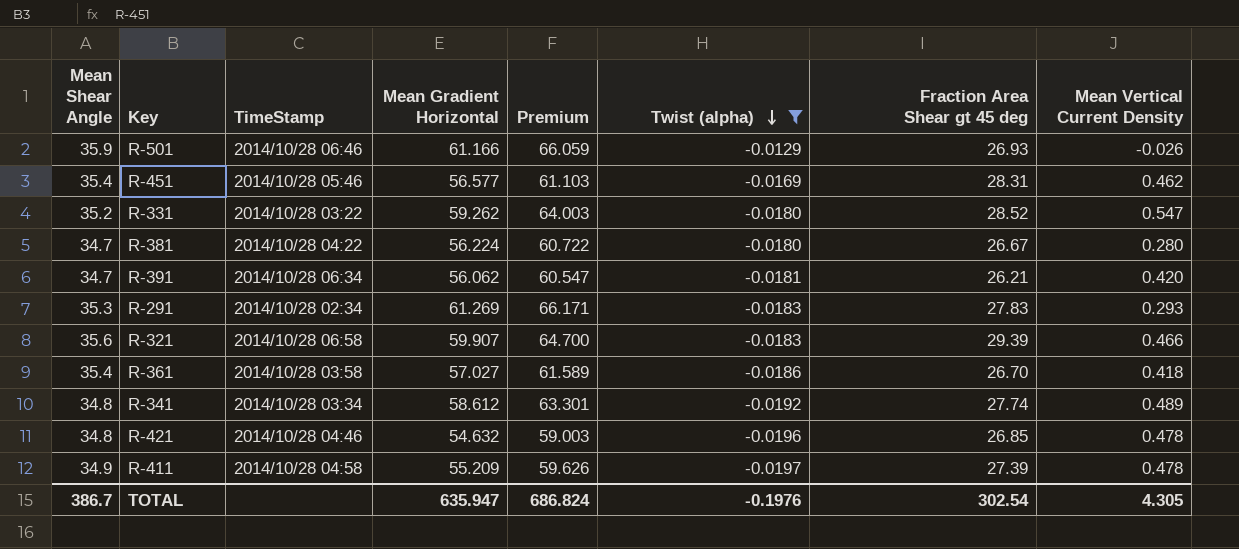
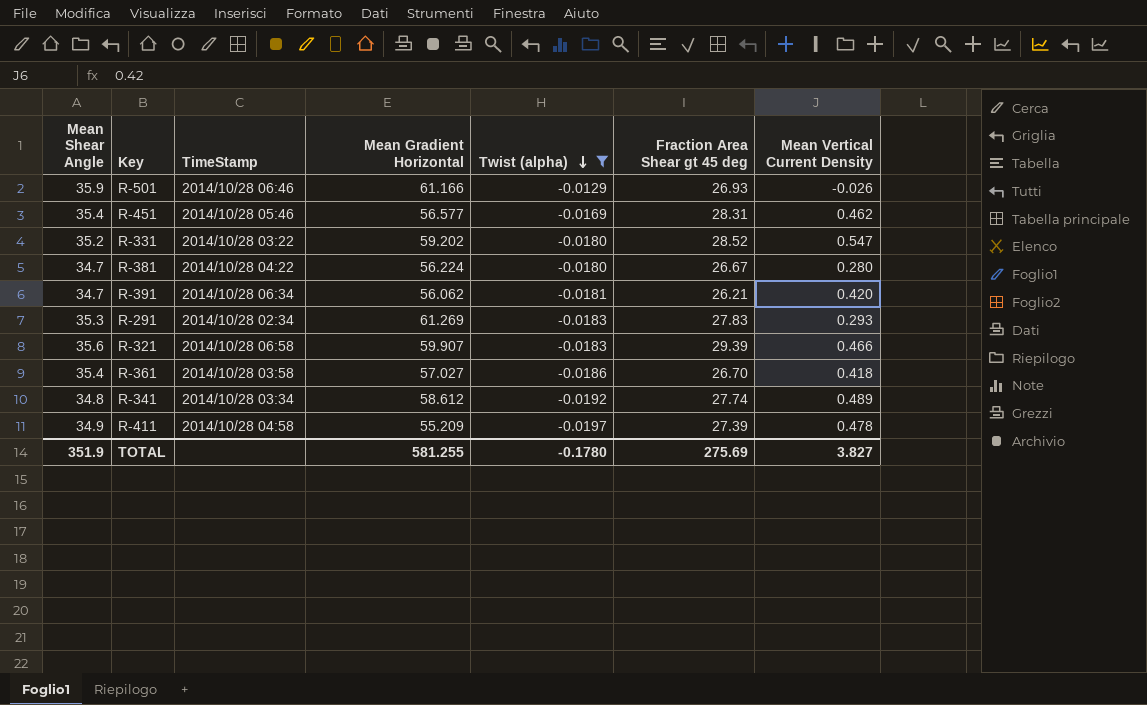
column Premium | formula: [Mean Gradient Horizontal] * 1.08 -> none
row R-421: 34.8 | 2014/10/28 04:46 | 54.632 | 59.003 | -0.0196 | 26.85 | 0.478 -> none
R-331 | Mean Gradient Horizontal: 59.262 -> 59.202
TOTAL | Mean Shear Angle: 386.7 -> 351.9
TOTAL | Mean Gradient Horizontal: 635.947 -> 581.255
TOTAL | Twist (alpha): -0.1976 -> -0.1780
TOTAL | Fraction Area Shear gt 45 deg: 302.54 -> 275.69
TOTAL | Mean Vertical Current Density: 4.305 -> 3.827

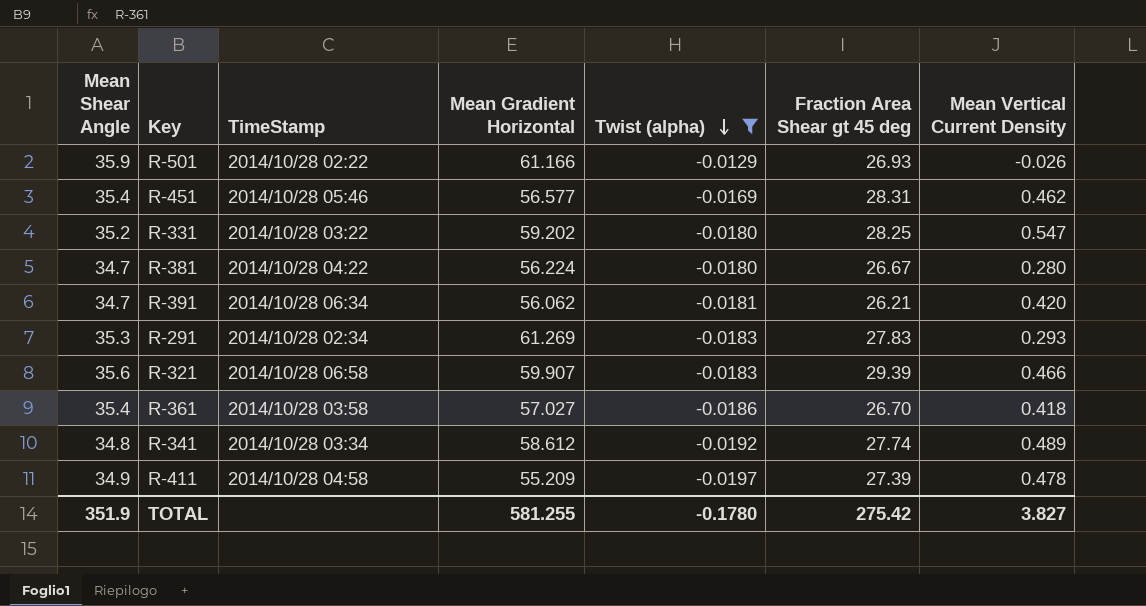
R-501 | TimeStamp: 2014/10/28 06:46 -> 2014/10/28 02:22
R-331 | Fraction Area Shear gt 45 deg: 28.52 -> 28.25
TOTAL | Fraction Area Shear gt 45 deg: 275.69 -> 275.42

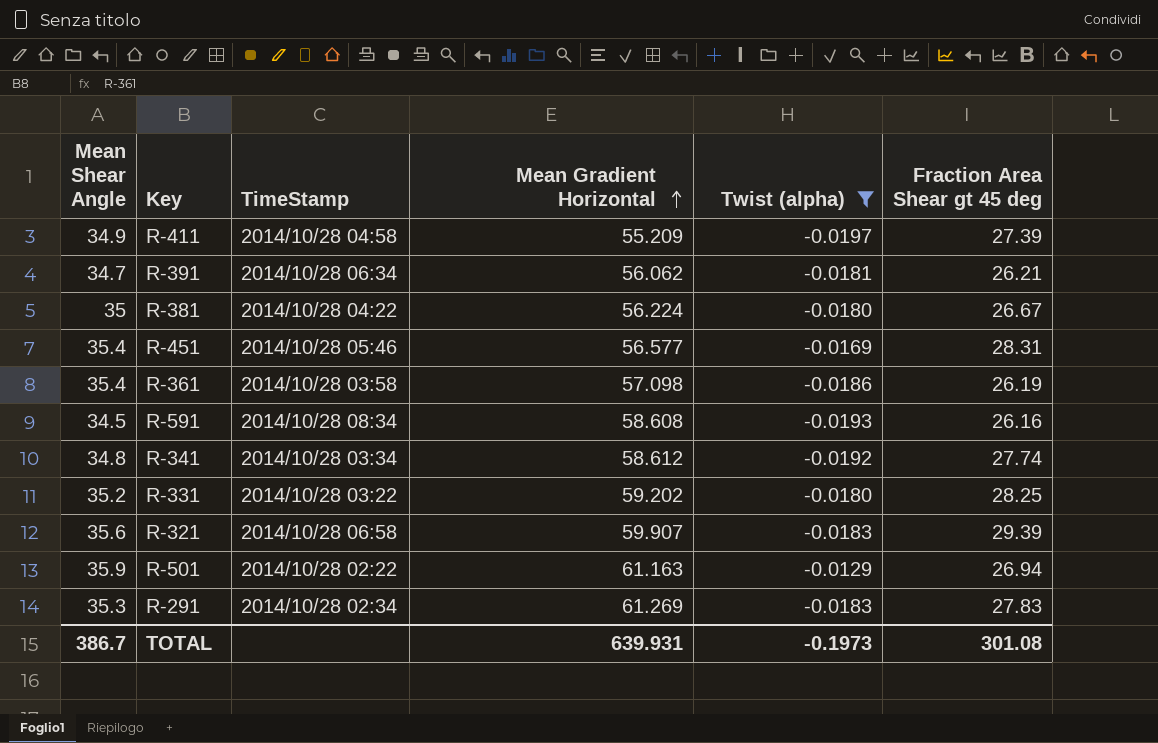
row order: Twist (alpha) descending -> Mean Gradient Horizontal ascending
column Mean Vertical Current Density | position: 7 -> none
R-381 | Mean Shear Angle: 34.7 -> 35
R-361 | Mean Gradient Horizontal: 57.027 -> 57.098
R-361 | Fraction Area Shear gt 45 deg: 26.70 -> 26.19
row R-591: none -> 34.5 | 2014/10/28 08:34 | 58.608 | -0.0193 | 26.16
R-501 | Mean Gradient Horizontal: 61.166 -> 61.163
R-501 | Fraction Area Shear gt 45 deg: 26.93 -> 26.94
TOTAL | Mean Shear Angle: 351.9 -> 386.7
TOTAL | Mean Gradient Horizontal: 581.255 -> 639.931
TOTAL | Twist (alpha): -0.1780 -> -0.1973
TOTAL | Fraction Area Shear gt 45 deg: 275.42 -> 301.08

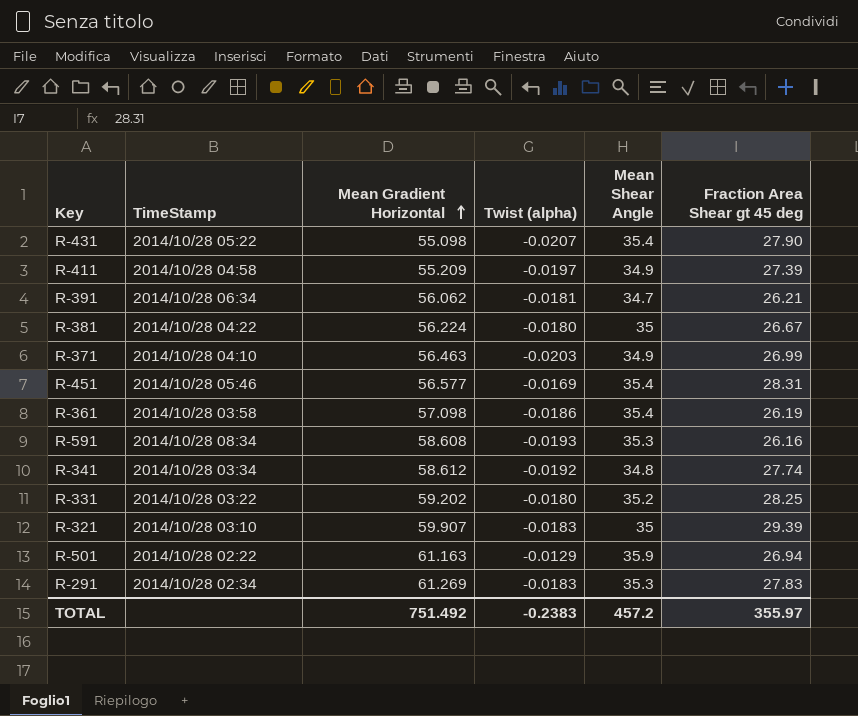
filter: Twist (alpha) >= -0.0197 -> none
column Mean Shear Angle | position: 1 -> 5
R-591 | Mean Shear Angle: 34.5 -> 35.3
R-321 | TimeStamp: 2014/10/28 06:58 -> 2014/10/28 03:10
R-321 | Mean Shear Angle: 35.6 -> 35
TOTAL | Mean Gradient Horizontal: 639.931 -> 751.492
TOTAL | Twist (alpha): -0.1973 -> -0.2383
TOTAL | Mean Shear Angle: 386.7 -> 457.2
TOTAL | Fraction Area Shear gt 45 deg: 301.08 -> 355.97

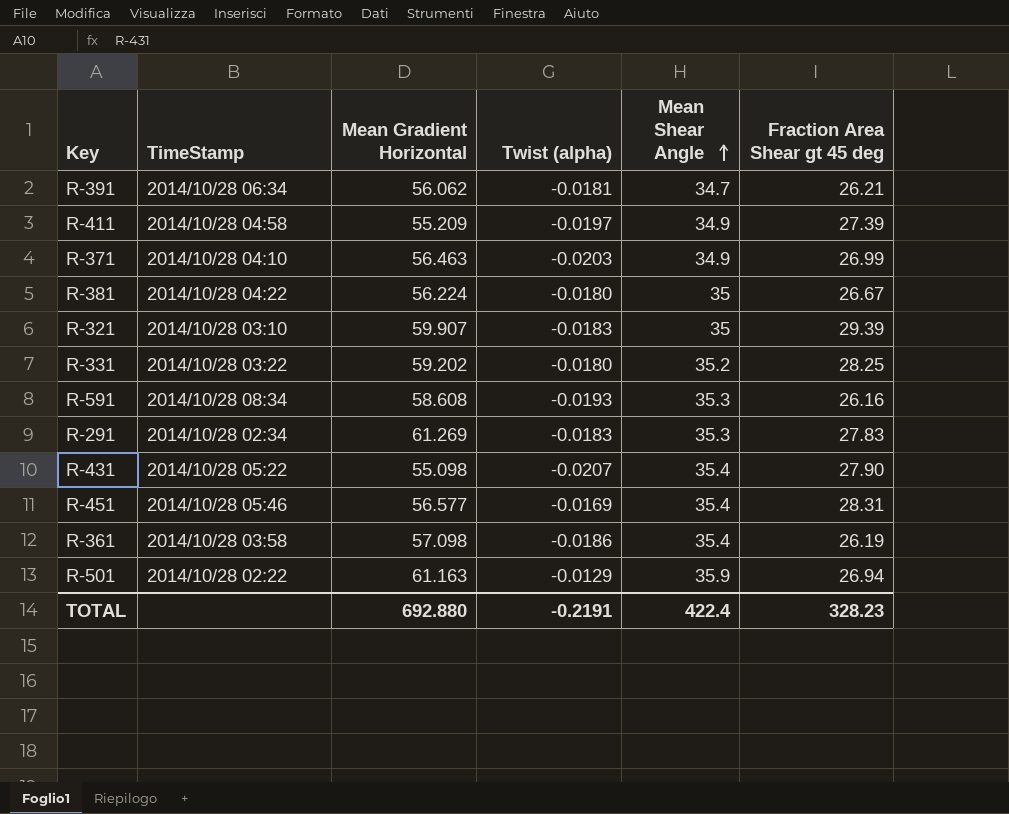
row order: Mean Gradient Horizontal ascending -> Mean Shear Angle ascending
row R-341: 2014/10/28 03:34 | 58.612 | -0.0192 | 34.8 | 27.74 -> none
TOTAL | Mean Gradient Horizontal: 751.492 -> 692.880
TOTAL | Twist (alpha): -0.2383 -> -0.2191
TOTAL | Mean Shear Angle: 457.2 -> 422.4
TOTAL | Fraction Area Shear gt 45 deg: 355.97 -> 328.23

